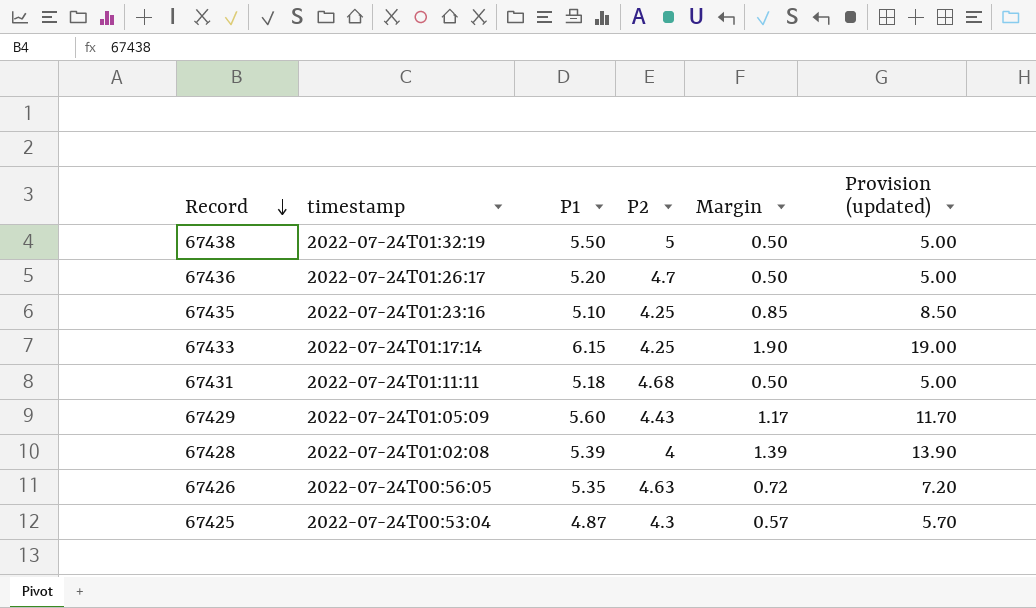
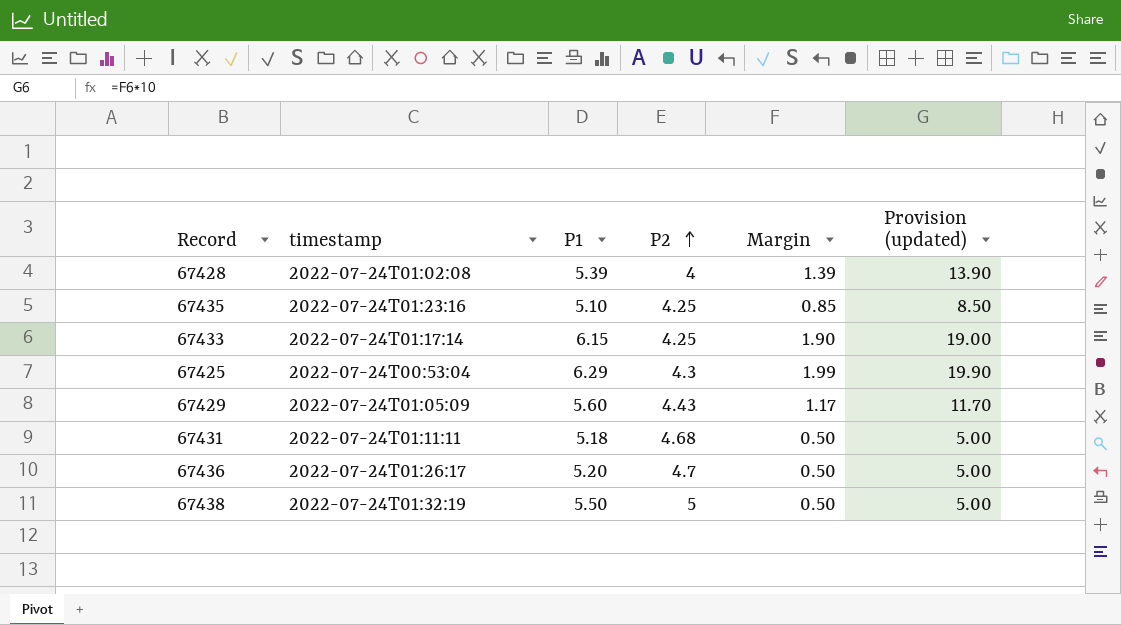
row order: Record descending -> P2 ascending
row 67426: 2022-07-24T00:56:05 | 5.35 | 4.63 | 0.72 | 7.20 -> none
67425 | P1: 4.87 -> 6.29
67425 | Margin: 0.57 -> 1.99
67425 | Provision (updated): 5.70 -> 19.90

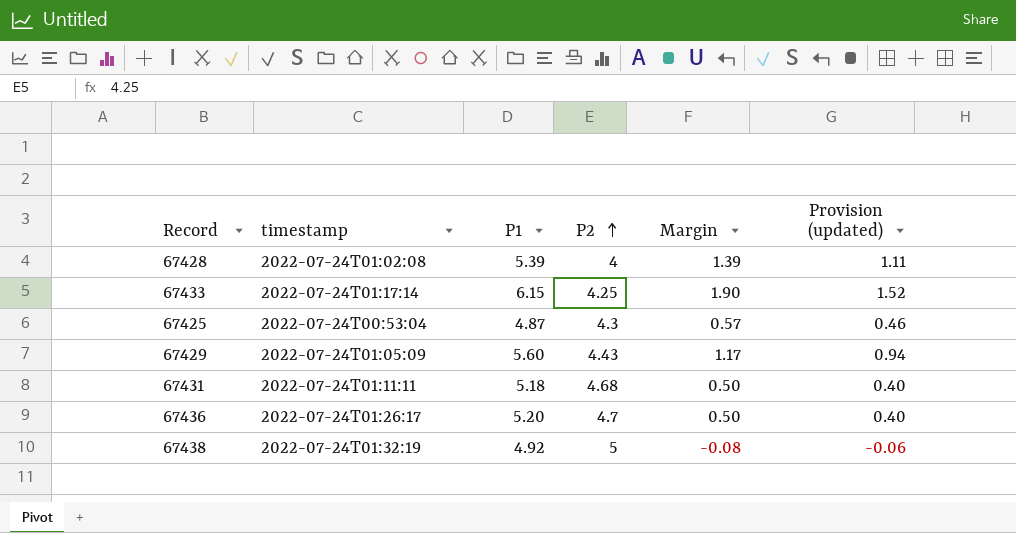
column Provision (updated) | formula: [Margin] * 10 -> [Margin] * 0.8
row 67435: 2022-07-24T01:23:16 | 5.10 | 4.25 | 0.85 | 8.50 -> none
67425 | P1: 6.29 -> 4.87
67425 | Margin: 1.99 -> 0.57
67438 | P1: 5.50 -> 4.92
67438 | Margin: 0.50 -> -0.08

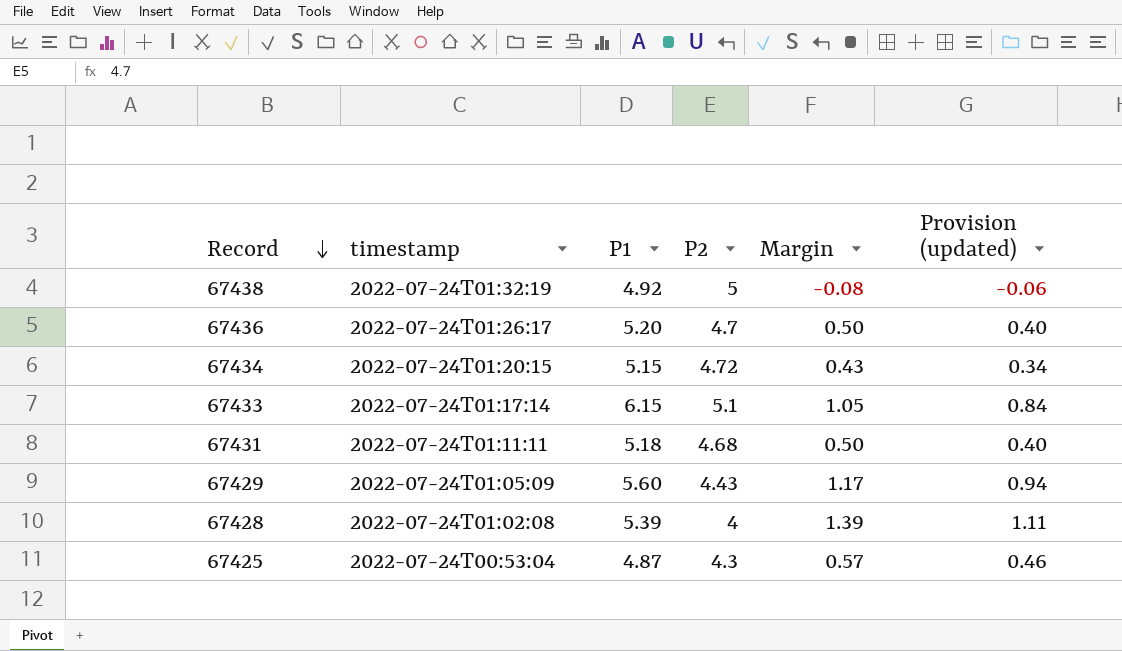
row order: P2 ascending -> Record descending
row 67434: none -> 2022-07-24T01:20:15 | 5.15 | 4.72 | 0.43 | 0.34
67433 | P2: 4.25 -> 5.1
67433 | Margin: 1.90 -> 1.05
67433 | Provision (updated): 1.52 -> 0.84

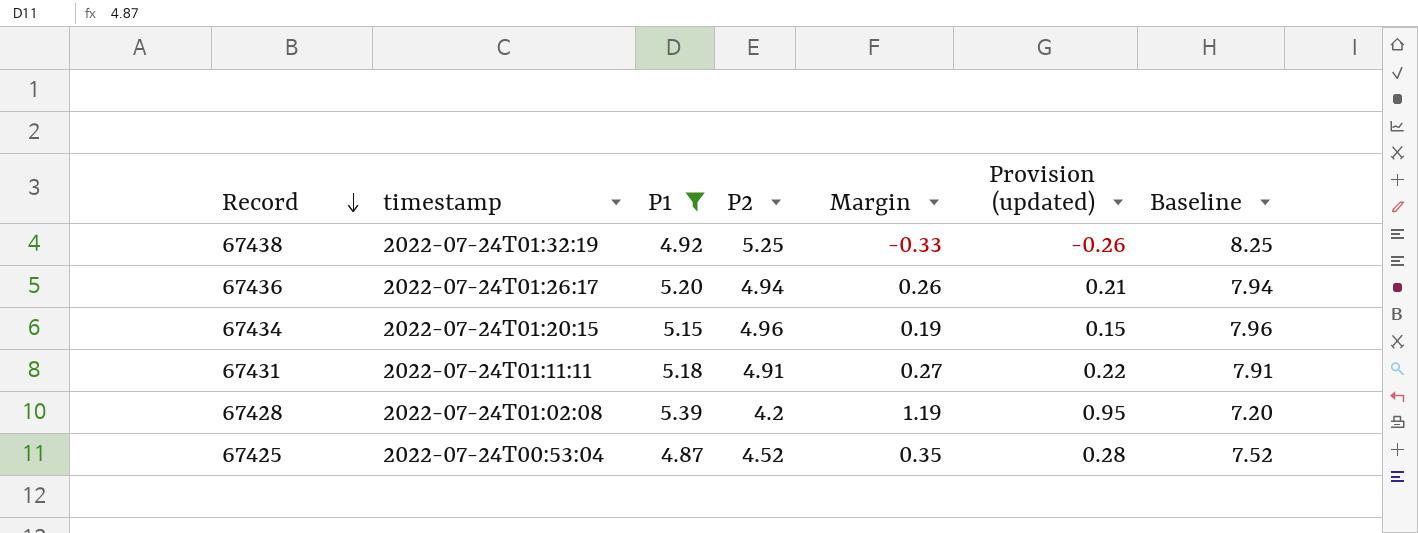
filter: none -> P1 <= 5.39
column Baseline | formula: none -> [P2] + 3
67438 | P2: 5 -> 5.25
67438 | Margin: -0.08 -> -0.33
67438 | Provision (updated): -0.06 -> -0.26
67436 | P2: 4.7 -> 4.94
67436 | Margin: 0.50 -> 0.26
67436 | Provision (updated): 0.40 -> 0.21
67434 | P2: 4.72 -> 4.96
67434 | Margin: 0.43 -> 0.19
67434 | Provision (updated): 0.34 -> 0.15
67431 | P2: 4.68 -> 4.91
67431 | Margin: 0.50 -> 0.27
67431 | Provision (updated): 0.40 -> 0.22
67428 | P2: 4 -> 4.2
67428 | Margin: 1.39 -> 1.19
67428 | Provision (updated): 1.11 -> 0.95
67425 | P2: 4.3 -> 4.52
67425 | Margin: 0.57 -> 0.35
67425 | Provision (updated): 0.46 -> 0.28

